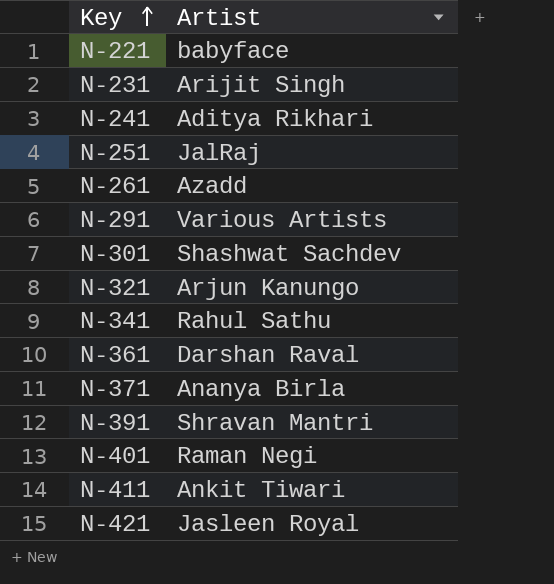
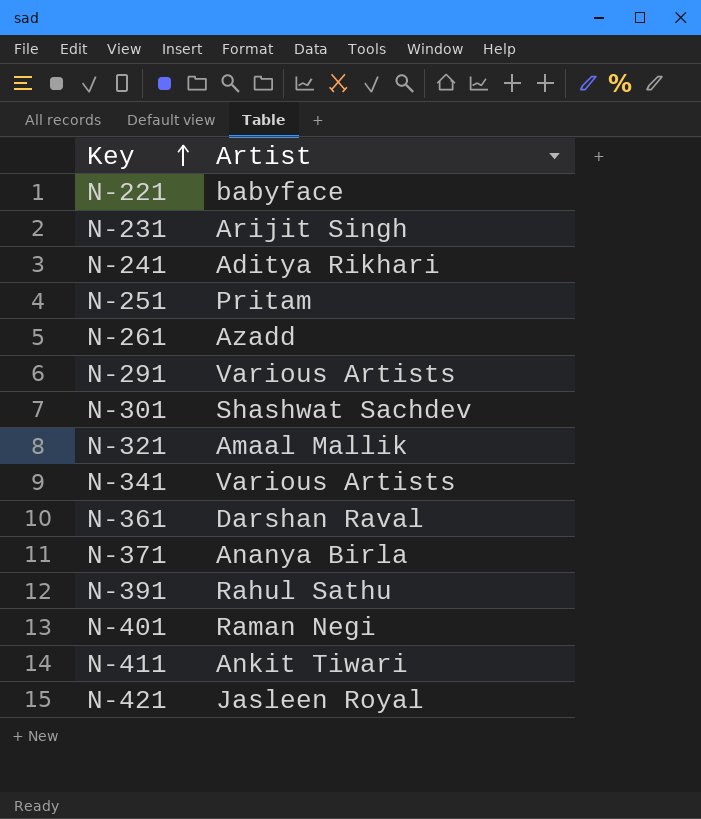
N-251 | Artist: JalRaj -> Pritam
N-321 | Artist: Arjun Kanungo -> Amaal Mallik
N-341 | Artist: Rahul Sathu -> Various Artists
N-391 | Artist: Shravan Mantri -> Rahul Sathu

